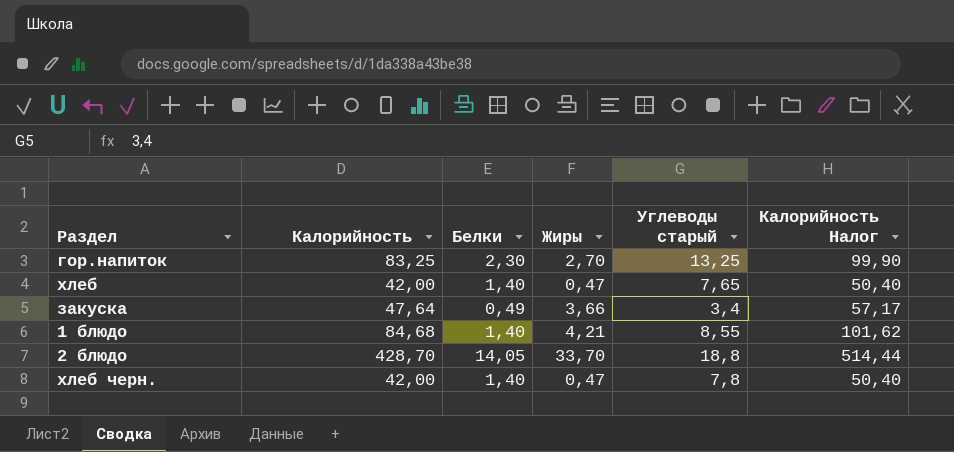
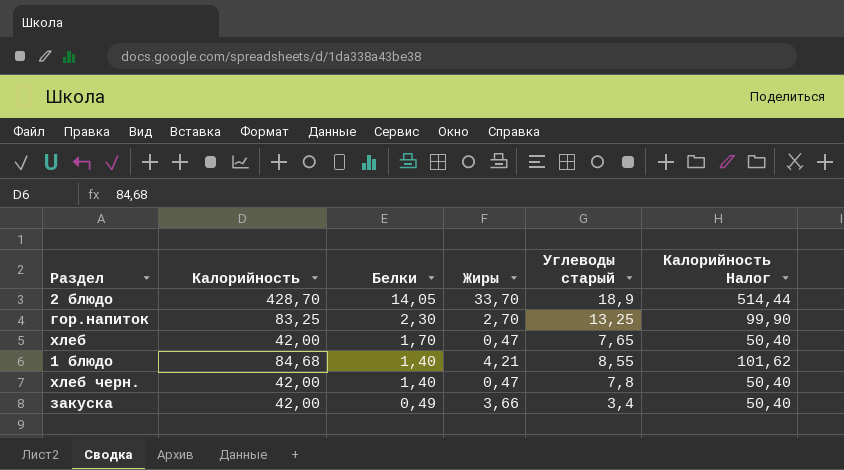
row order: none -> Белки descending
2 блюдо | Углеводы старый: 18,8 -> 18,9
хлеб | Белки: 1,40 -> 1,70
закуска | Калорийность: 47,64 -> 42,00
закуска | Калорийность Налог: 57,17 -> 50,40

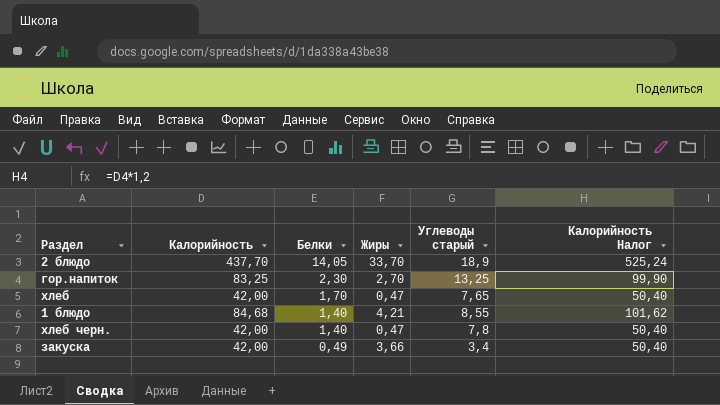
2 блюдо | Калорийность: 428,70 -> 437,70
2 блюдо | Калорийность Налог: 514,44 -> 525,24

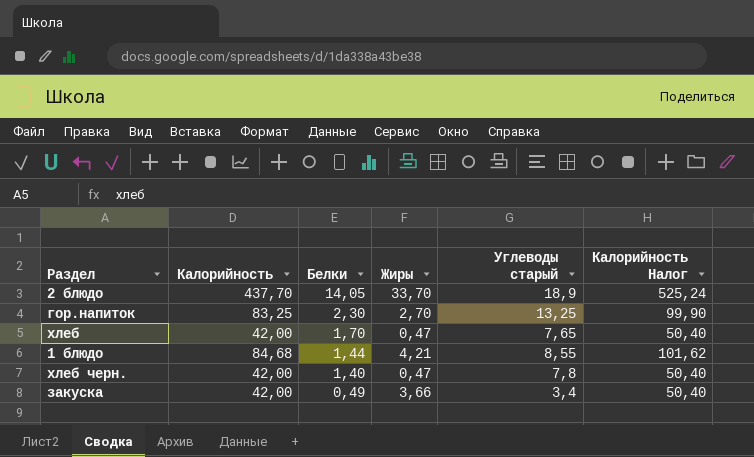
1 блюдо | Белки: 1,40 -> 1,44

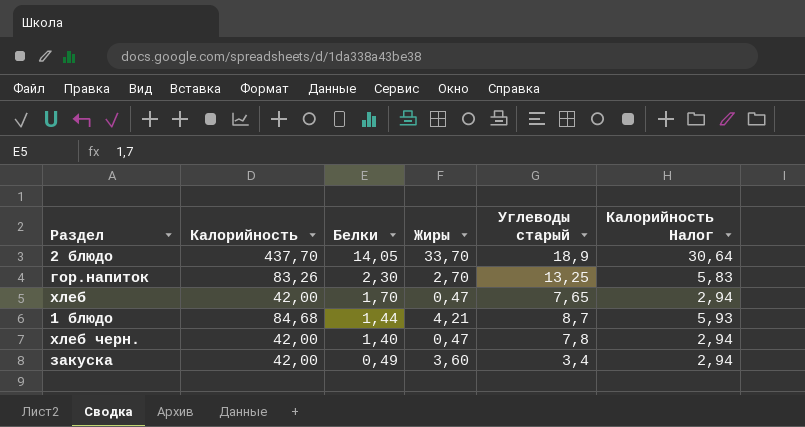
column Калорийность Налог | formula: [Калорийность] * 1,2 -> [Калорийность] * 0,07
гор.напиток | Калорийность: 83,25 -> 83,26
1 блюдо | Углеводы старый: 8,55 -> 8,7
закуска | Жиры: 3,66 -> 3,60

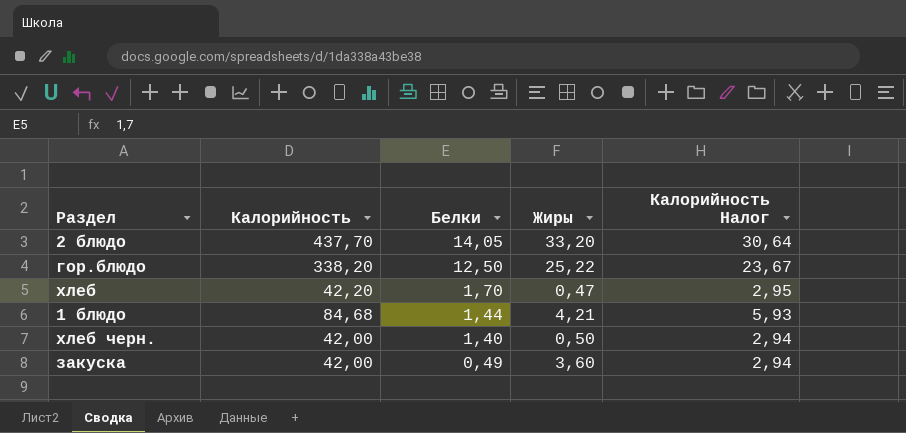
column Углеводы старый | position: 5 -> none
row гор.напиток: 83,26 | 2,30 | 2,70 | 13,25 | 5,83 -> none
2 блюдо | Жиры: 33,70 -> 33,20
row гор.блюдо: none -> 338,20 | 12,50 | 25,22 | 23,67
хлеб | Калорийность: 42,00 -> 42,20
хлеб | Калорийность Налог: 2,94 -> 2,95
хлеб черн. | Жиры: 0,47 -> 0,50

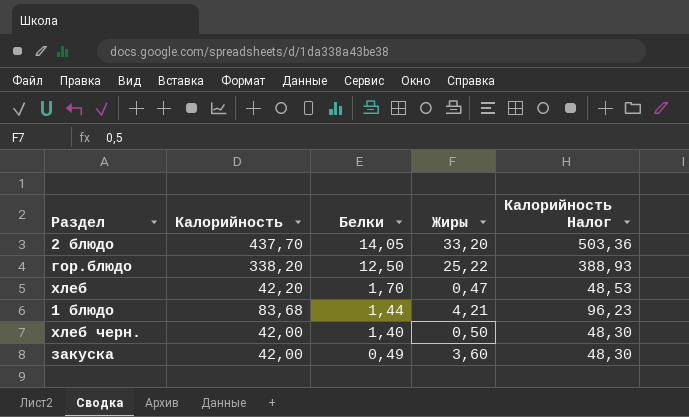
column Калорийность Налог | formula: [Калорийность] * 0,07 -> [Калорийность] * 1,15
1 блюдо | Калорийность: 84,68 -> 83,68

